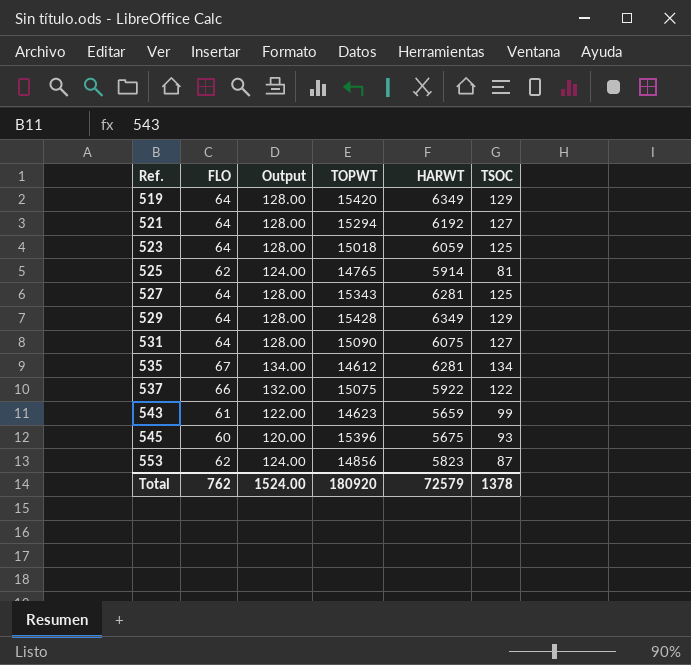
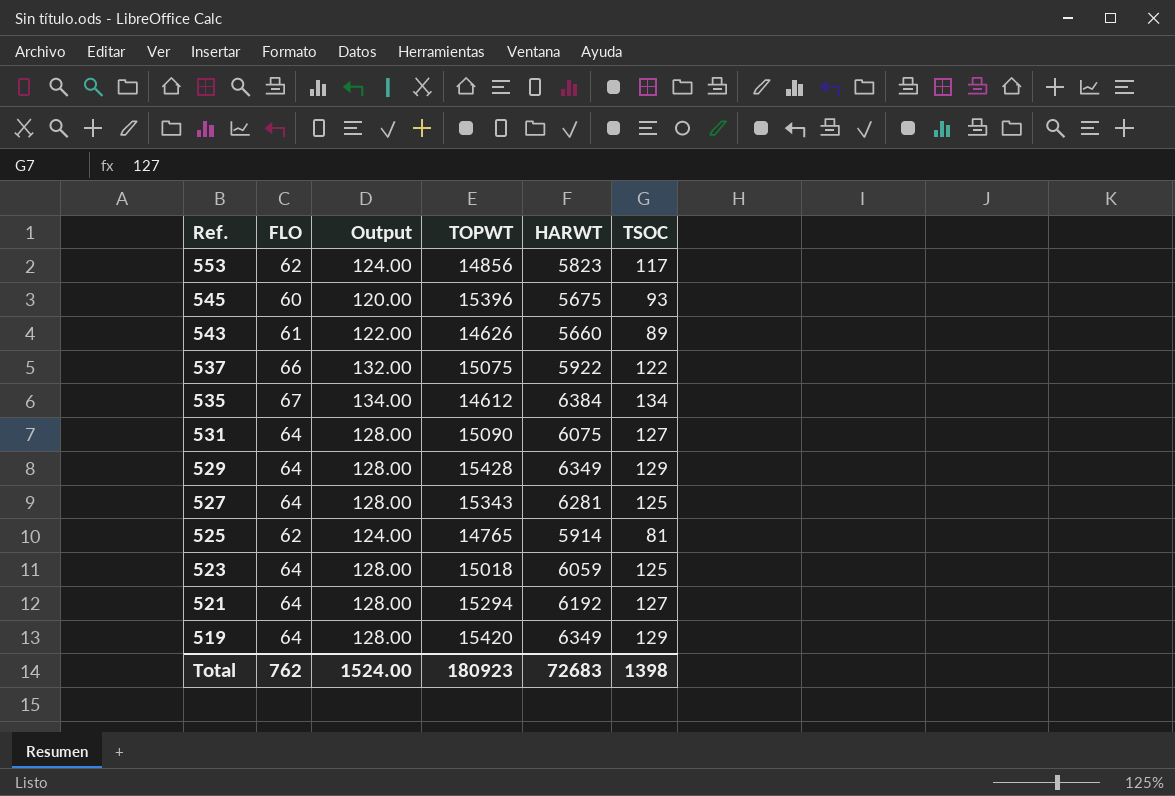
row order: Ref. ascending -> Ref. descending
553 | TSOC: 87 -> 117
543 | TOPWT: 14623 -> 14626
543 | HARWT: 5659 -> 5660
543 | TSOC: 99 -> 89
535 | HARWT: 6281 -> 6384
Total | TOPWT: 180920 -> 180923
Total | HARWT: 72579 -> 72683
Total | TSOC: 1378 -> 1398

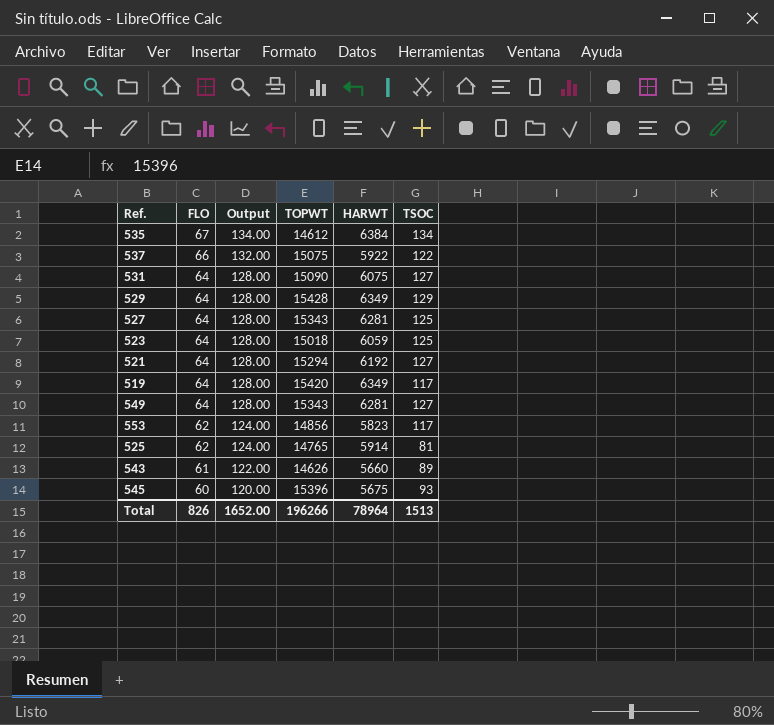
row order: Ref. descending -> FLO descending
519 | TSOC: 129 -> 117
row 549: none -> 64 | 128.00 | 15343 | 6281 | 127
Total | FLO: 762 -> 826
Total | Output: 1524.00 -> 1652.00
Total | TOPWT: 180923 -> 196266
Total | HARWT: 72683 -> 78964
Total | TSOC: 1398 -> 1513

